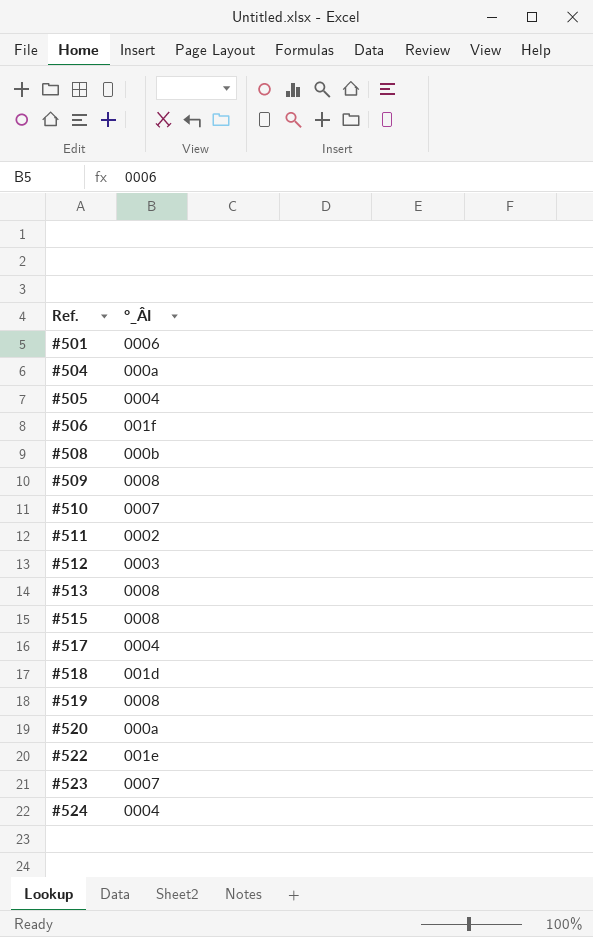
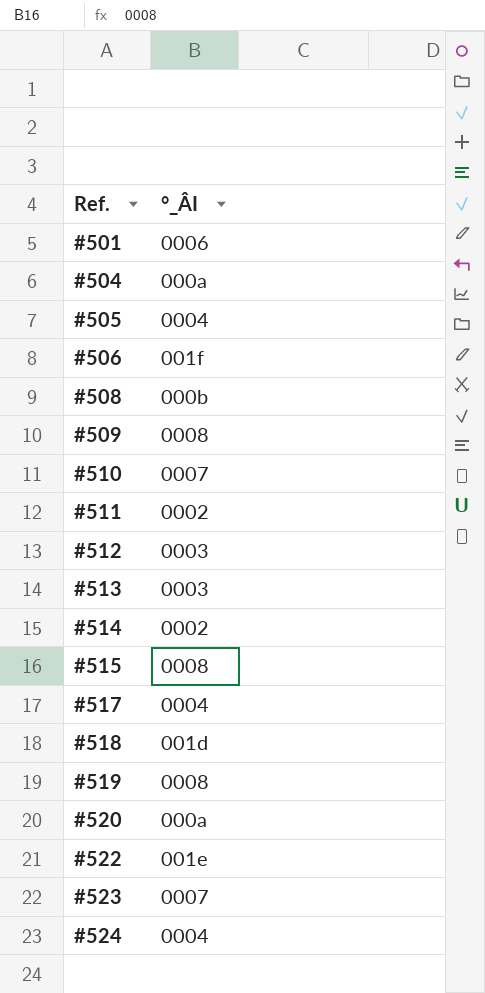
#513 | °_ÂI: 0008 -> 0003
row #514: none -> 0002

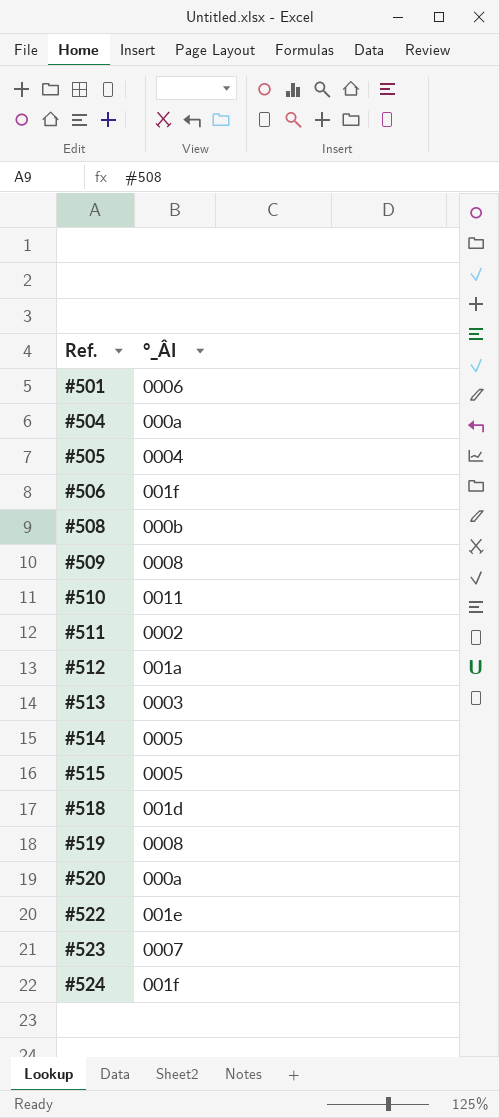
row #517: 0004 -> none
#510 | °_ÂI: 0007 -> 0011
#512 | °_ÂI: 0003 -> 001a
#514 | °_ÂI: 0002 -> 0005
#515 | °_ÂI: 0008 -> 0005
#524 | °_ÂI: 0004 -> 001f

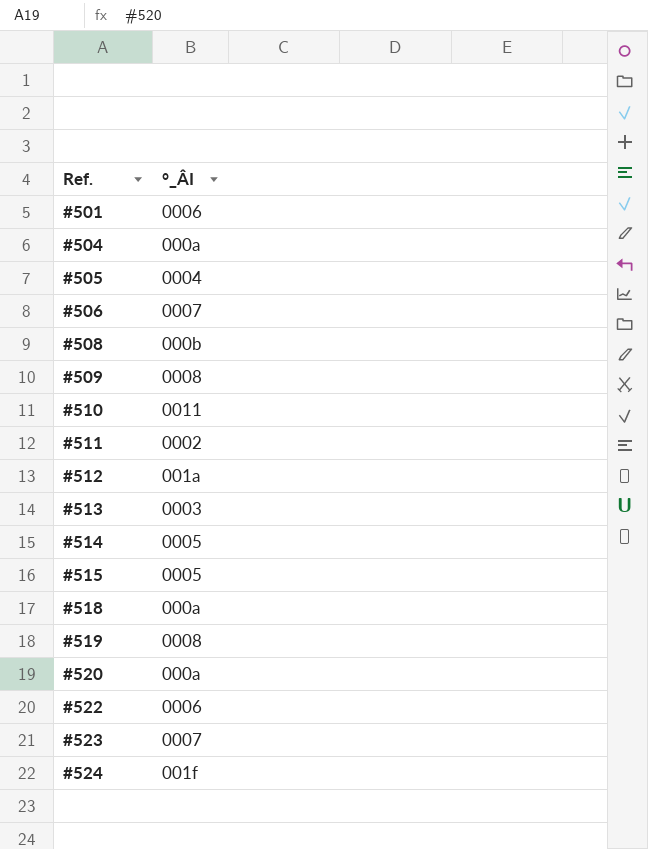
#506 | °_ÂI: 001f -> 0007
#518 | °_ÂI: 001d -> 000a
#522 | °_ÂI: 001e -> 0006

